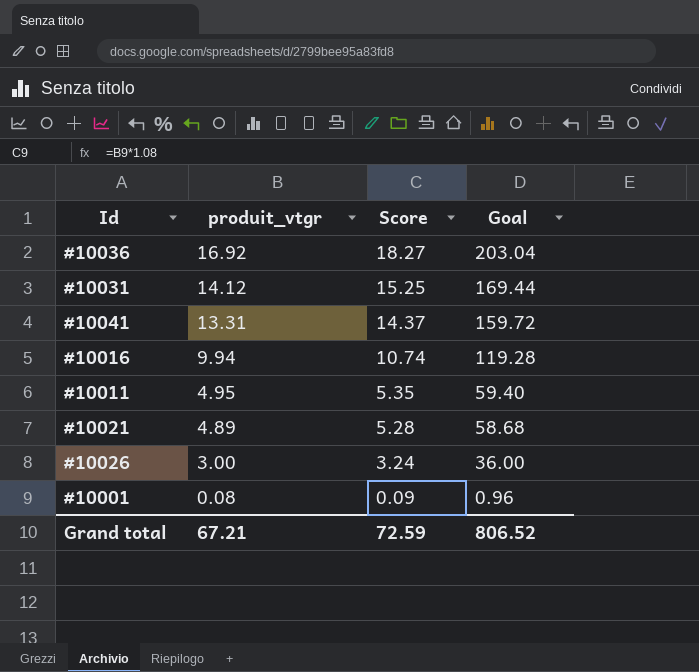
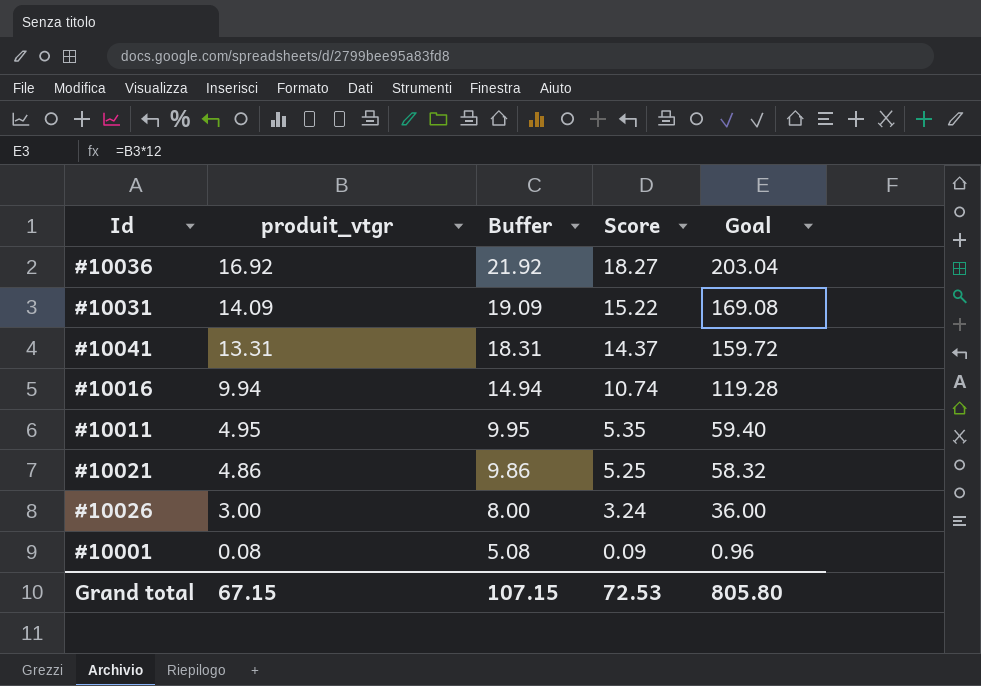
column Buffer | formula: none -> [produit_vtgr] + 5
#10031 | produit_vtgr: 14.12 -> 14.09
#10031 | Score: 15.25 -> 15.22
#10031 | Goal: 169.44 -> 169.08
#10021 | produit_vtgr: 4.89 -> 4.86
#10021 | Score: 5.28 -> 5.25
#10021 | Goal: 58.68 -> 58.32
Grand total | produit_vtgr: 67.21 -> 67.15
Grand total | Score: 72.59 -> 72.53
Grand total | Goal: 806.52 -> 805.80

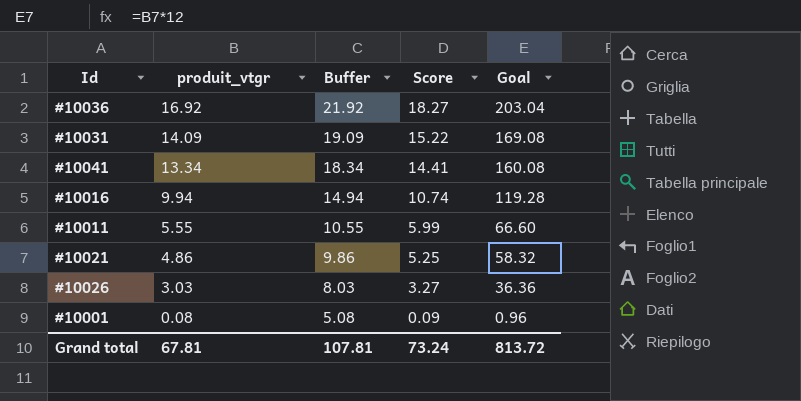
#10041 | produit_vtgr: 13.31 -> 13.34
#10041 | Buffer: 18.31 -> 18.34
#10041 | Score: 14.37 -> 14.41
#10041 | Goal: 159.72 -> 160.08
#10011 | produit_vtgr: 4.95 -> 5.55
#10011 | Buffer: 9.95 -> 10.55
#10011 | Score: 5.35 -> 5.99
#10011 | Goal: 59.40 -> 66.60
#10026 | produit_vtgr: 3.00 -> 3.03
#10026 | Buffer: 8.00 -> 8.03
#10026 | Score: 3.24 -> 3.27
#10026 | Goal: 36.00 -> 36.36
Grand total | produit_vtgr: 67.15 -> 67.81
Grand total | Buffer: 107.15 -> 107.81
Grand total | Score: 72.53 -> 73.24
Grand total | Goal: 805.80 -> 813.72

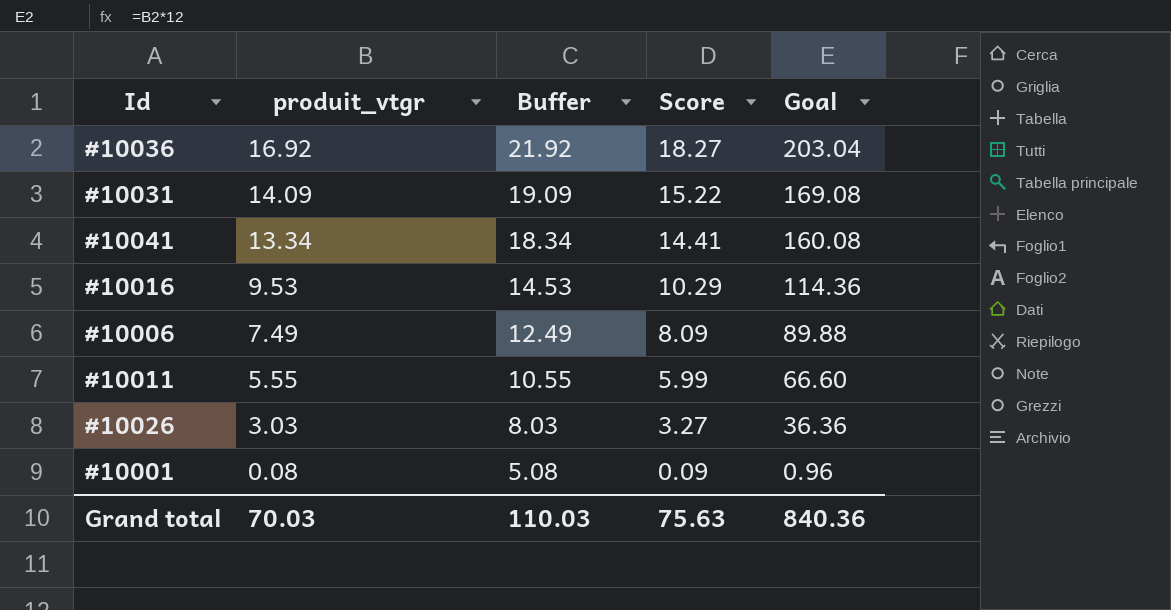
row #10021: 4.86 | 9.86 | 5.25 | 58.32 -> none
#10016 | produit_vtgr: 9.94 -> 9.53
#10016 | Buffer: 14.94 -> 14.53
#10016 | Score: 10.74 -> 10.29
#10016 | Goal: 119.28 -> 114.36
row #10006: none -> 7.49 | 12.49 | 8.09 | 89.88
Grand total | produit_vtgr: 67.81 -> 70.03
Grand total | Buffer: 107.81 -> 110.03
Grand total | Score: 73.24 -> 75.63
Grand total | Goal: 813.72 -> 840.36

